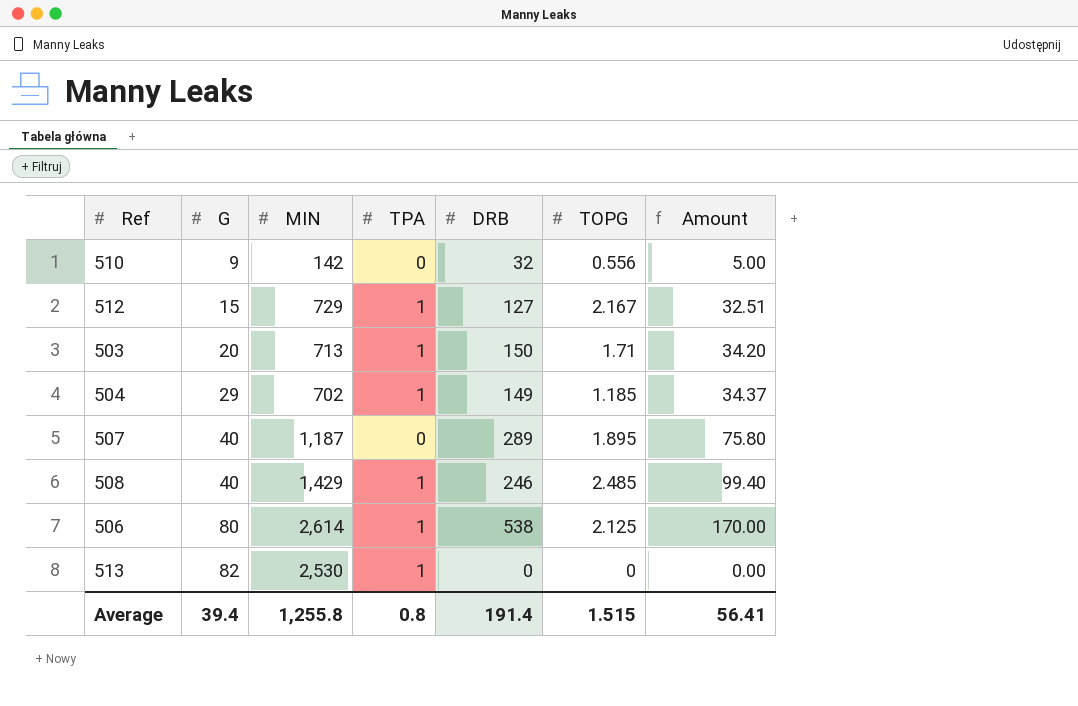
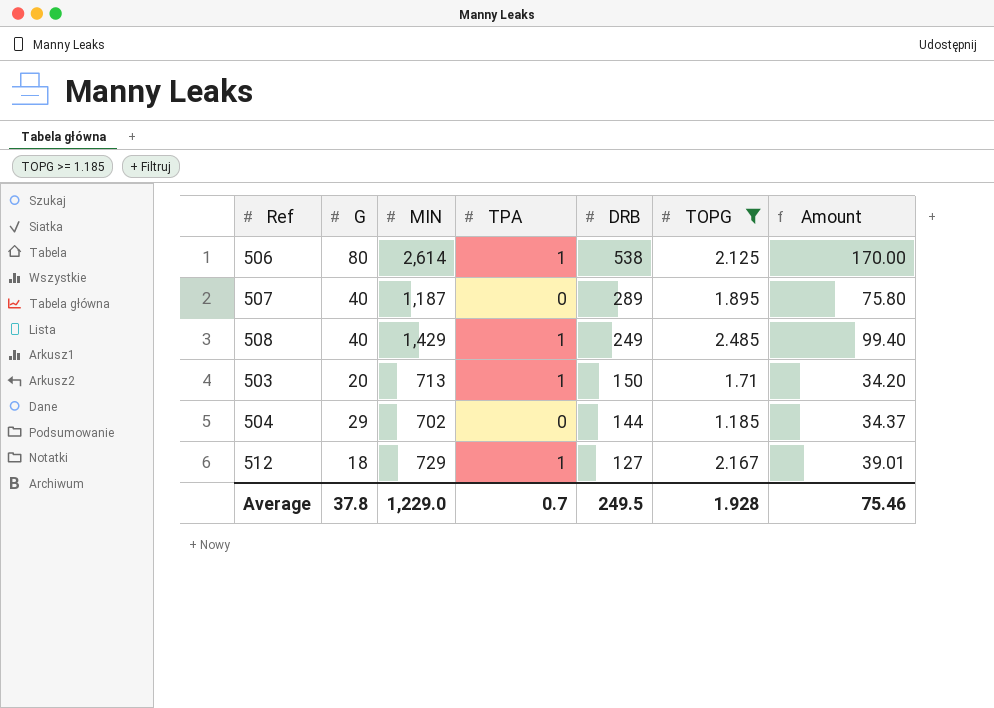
filter: none -> TOPG >= 1.185
row order: G ascending -> DRB descending
508 | DRB: 246 -> 249
504 | TPA: 1 -> 0
504 | DRB: 149 -> 144
512 | G: 15 -> 18
512 | Amount: 32.51 -> 39.01
Average | G: 39.4 -> 37.8
Average | MIN: 1,255.8 -> 1,229.0
Average | TPA: 0.8 -> 0.7
Average | DRB: 191.4 -> 249.5
Average | TOPG: 1.515 -> 1.928
Average | Amount: 56.41 -> 75.46

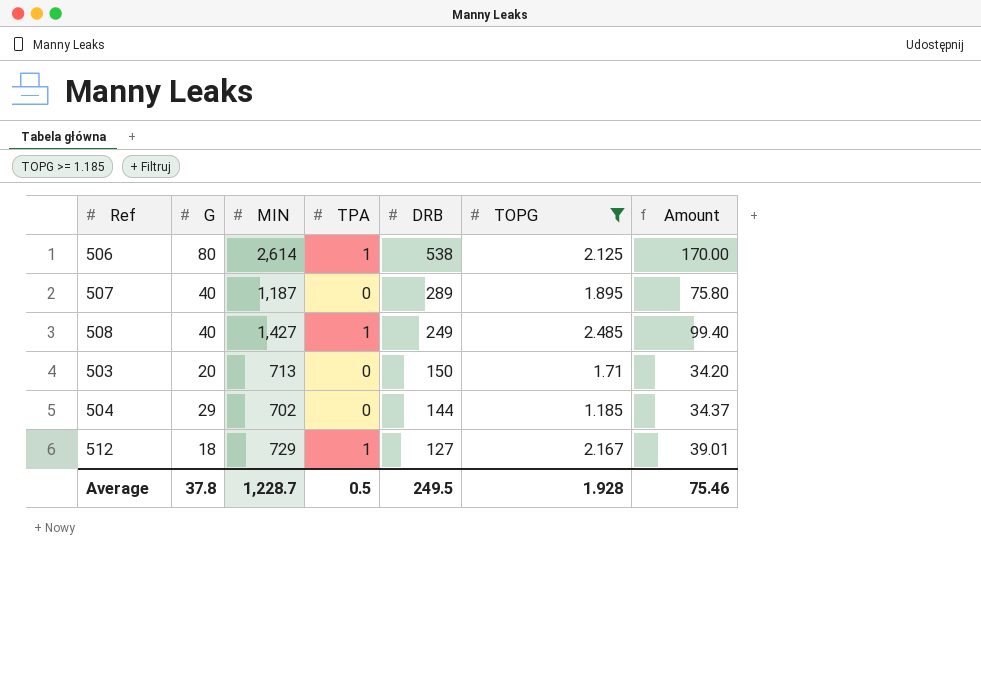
508 | MIN: 1,429 -> 1,427
503 | TPA: 1 -> 0
Average | MIN: 1,229.0 -> 1,228.7
Average | TPA: 0.7 -> 0.5

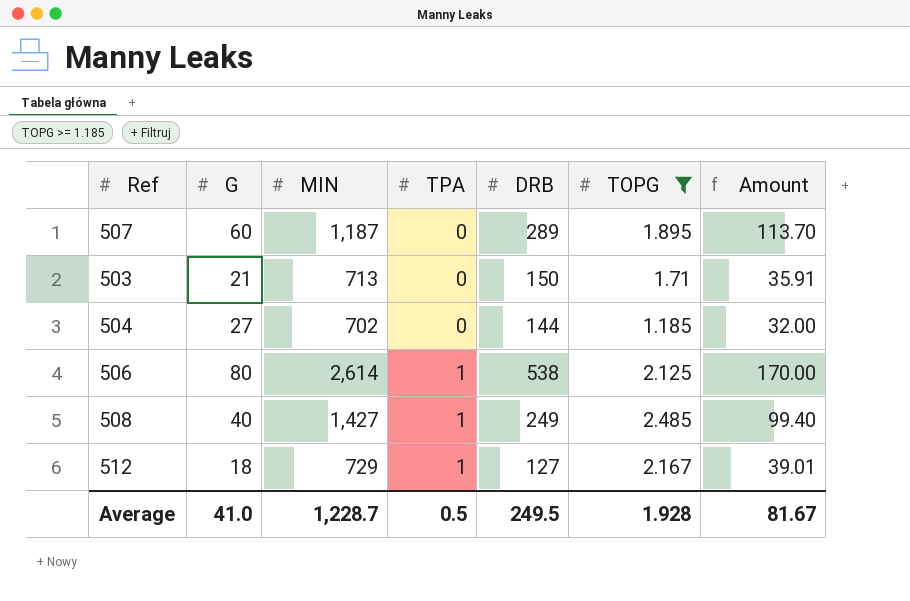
row order: DRB descending -> TPA ascending
507 | G: 40 -> 60
507 | Amount: 75.80 -> 113.70
503 | G: 20 -> 21
503 | Amount: 34.20 -> 35.91
504 | G: 29 -> 27
504 | Amount: 34.37 -> 32.00
Average | G: 37.8 -> 41.0
Average | Amount: 75.46 -> 81.67

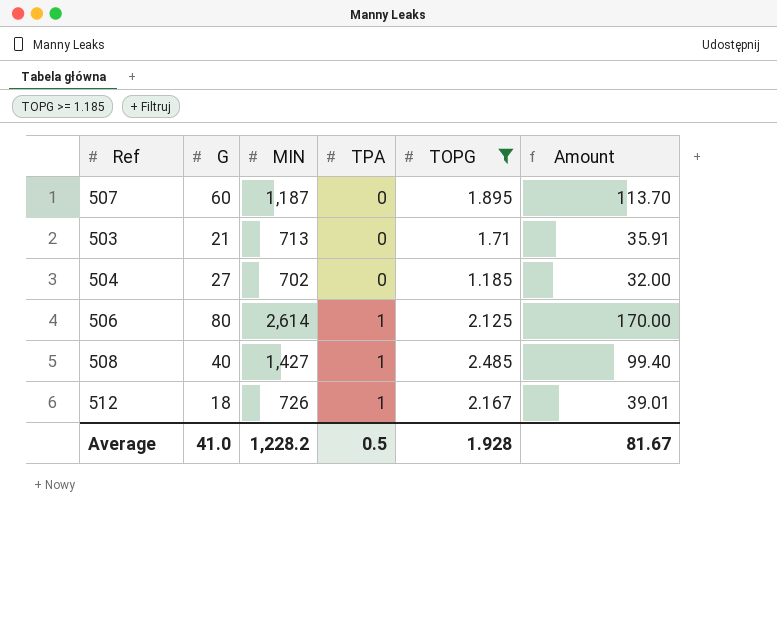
column DRB | position: 5 -> none
512 | MIN: 729 -> 726
Average | MIN: 1,228.7 -> 1,228.2

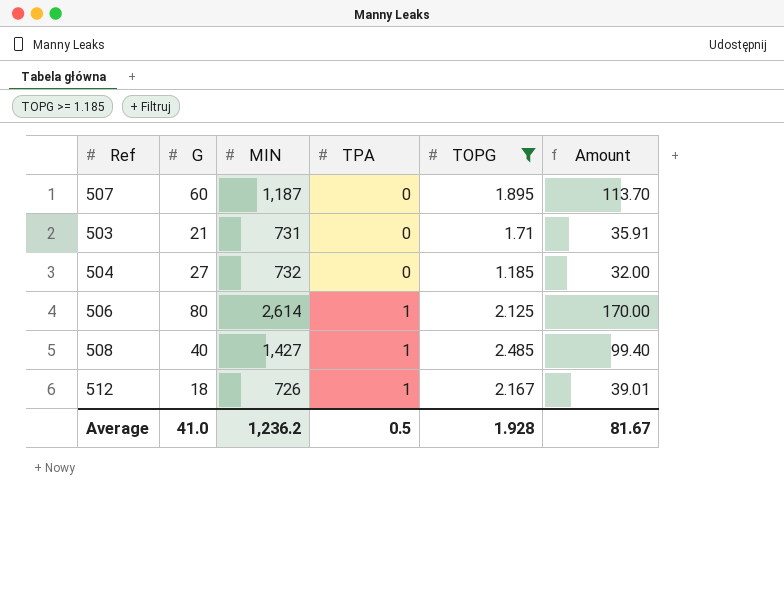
503 | MIN: 713 -> 731
504 | MIN: 702 -> 732
Average | MIN: 1,228.2 -> 1,236.2

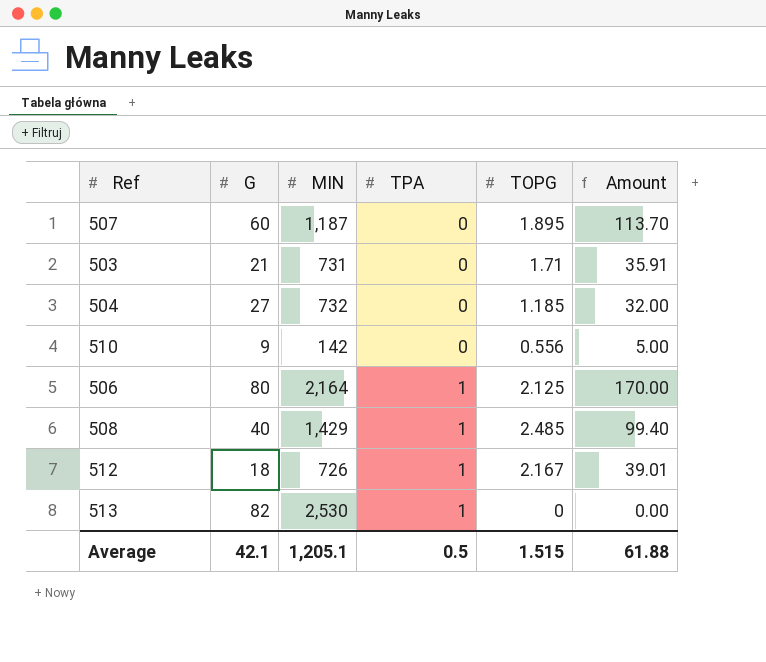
filter: TOPG >= 1.185 -> none
506 | MIN: 2,614 -> 2,164
508 | MIN: 1,427 -> 1,429
Average | G: 41.0 -> 42.1
Average | MIN: 1,236.2 -> 1,205.1
Average | TOPG: 1.928 -> 1.515
Average | Amount: 81.67 -> 61.88

